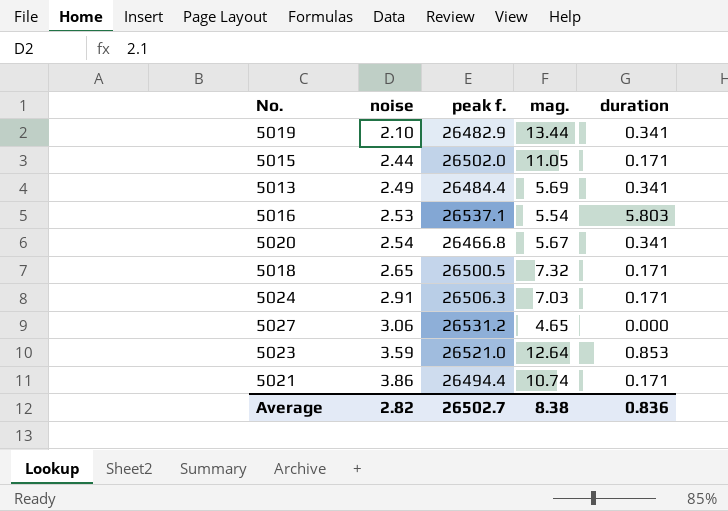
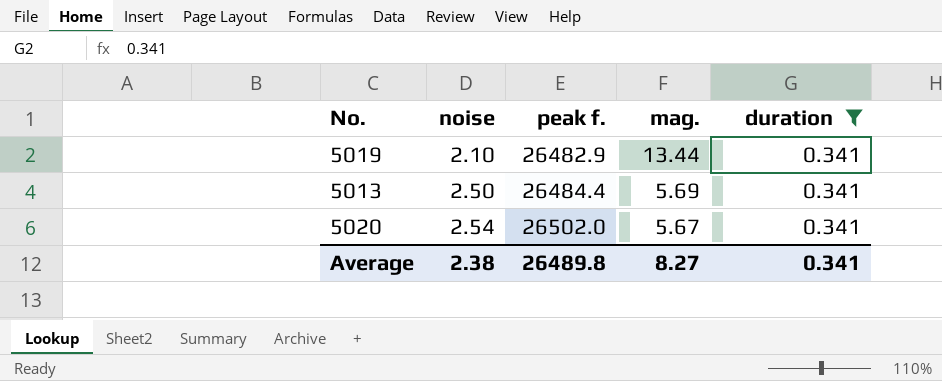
filter: none -> duration = 0.341
5013 | noise: 2.49 -> 2.50
5020 | peak f.: 26466.8 -> 26502.0
Average | noise: 2.82 -> 2.38
Average | peak f.: 26502.7 -> 26489.8
Average | mag.: 8.38 -> 8.27
Average | duration: 0.836 -> 0.341

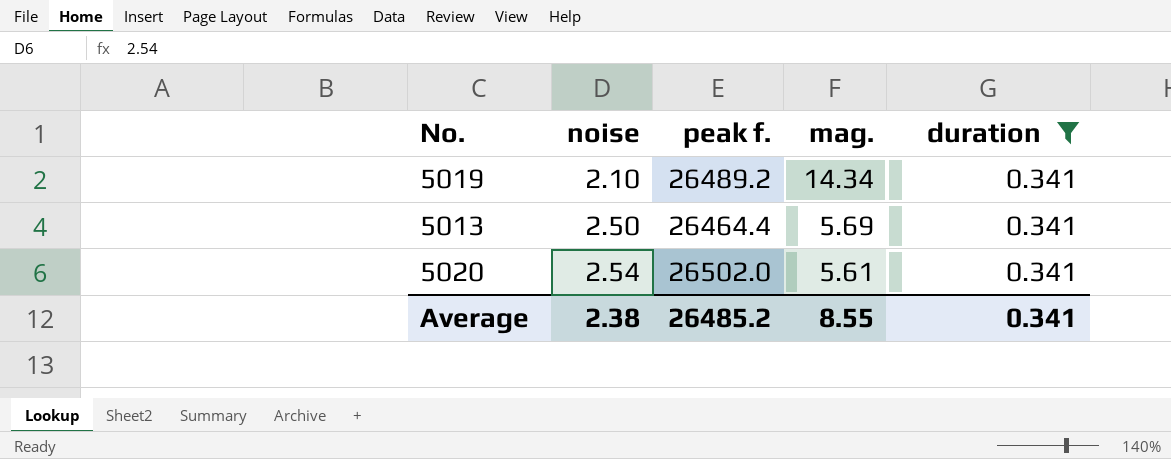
5019 | peak f.: 26482.9 -> 26489.2
5019 | mag.: 13.44 -> 14.34
5013 | peak f.: 26484.4 -> 26464.4
5020 | mag.: 5.67 -> 5.61
Average | peak f.: 26489.8 -> 26485.2
Average | mag.: 8.27 -> 8.55

